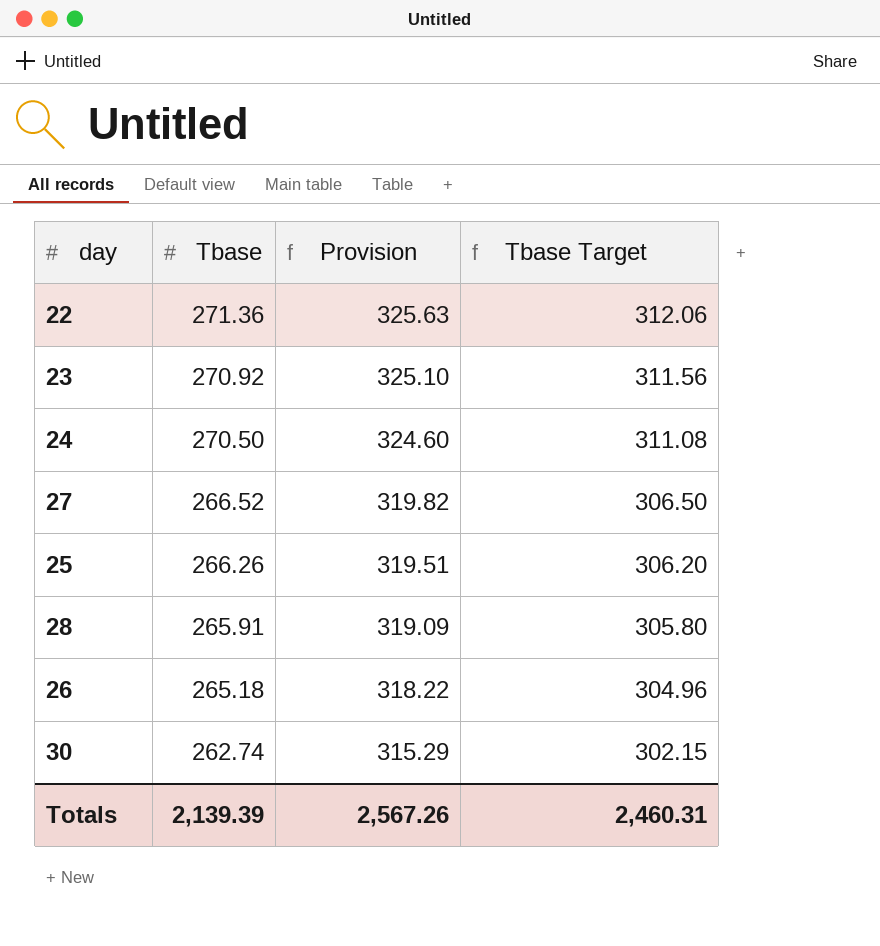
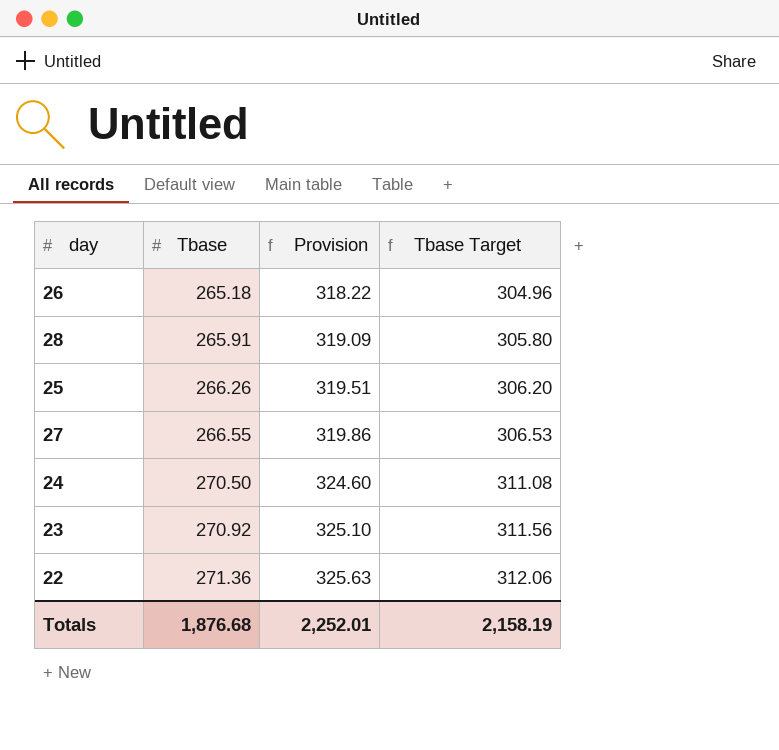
row order: Tbase descending -> Tbase ascending
row 30: 262.74 | 315.29 | 302.15 -> none
27 | Tbase: 266.52 -> 266.55
27 | Provision: 319.82 -> 319.86
27 | Tbase Target: 306.50 -> 306.53
Totals | Tbase: 2,139.39 -> 1,876.68
Totals | Provision: 2,567.26 -> 2,252.01
Totals | Tbase Target: 2,460.31 -> 2,158.19

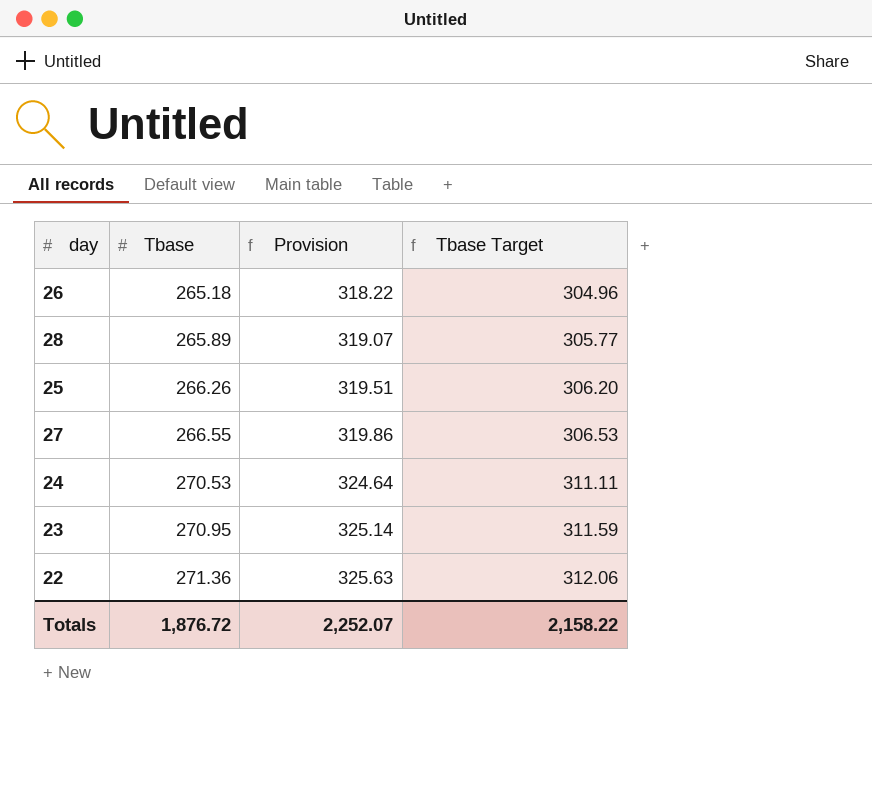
28 | Tbase: 265.91 -> 265.89
28 | Provision: 319.09 -> 319.07
28 | Tbase Target: 305.80 -> 305.77
24 | Tbase: 270.50 -> 270.53
24 | Provision: 324.60 -> 324.64
24 | Tbase Target: 311.08 -> 311.11
23 | Tbase: 270.92 -> 270.95
23 | Provision: 325.10 -> 325.14
23 | Tbase Target: 311.56 -> 311.59
Totals | Tbase: 1,876.68 -> 1,876.72
Totals | Provision: 2,252.01 -> 2,252.07
Totals | Tbase Target: 2,158.19 -> 2,158.22

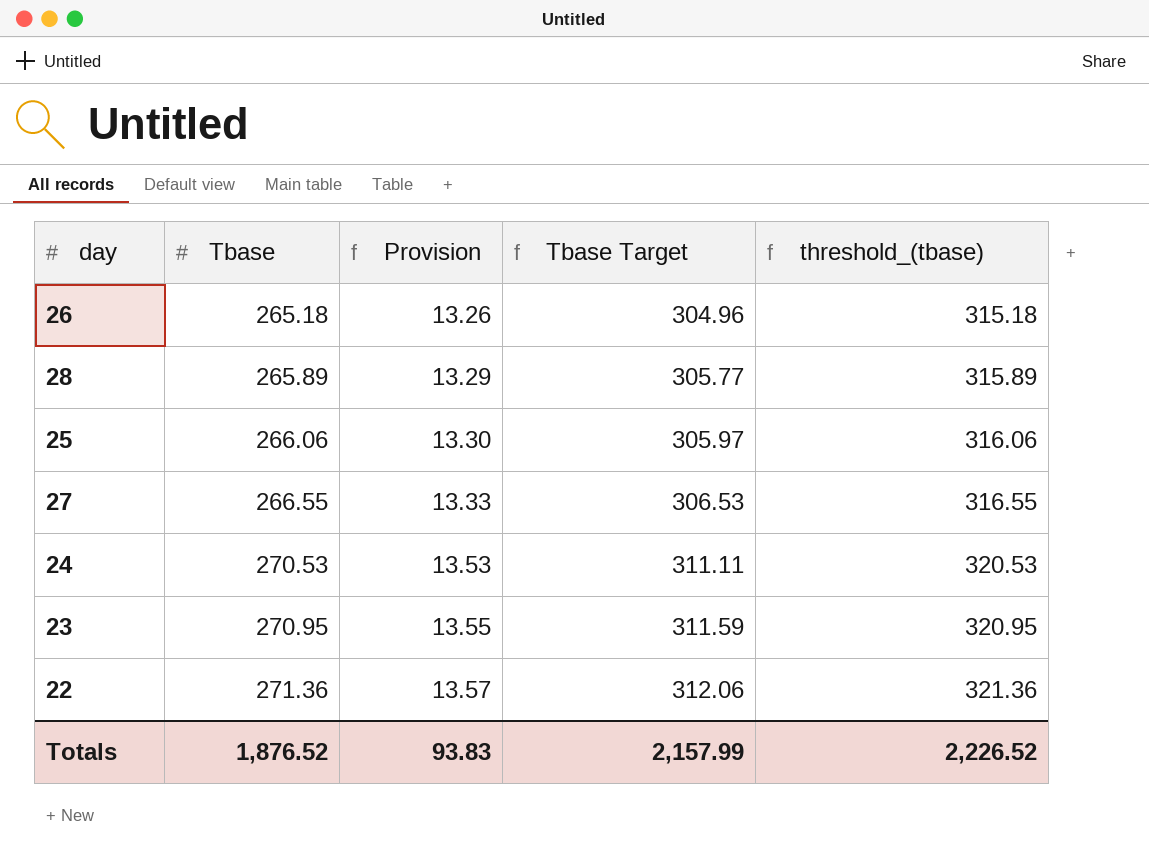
column Provision | formula: [Tbase] * 1.2 -> [Tbase] * 0.05
column threshold_(tbase) | formula: none -> [Tbase] + 50
25 | Tbase: 266.26 -> 266.06
25 | Tbase Target: 306.20 -> 305.97
Totals | Tbase: 1,876.72 -> 1,876.52
Totals | Provision: 2,252.07 -> 93.83
Totals | Tbase Target: 2,158.22 -> 2,157.99

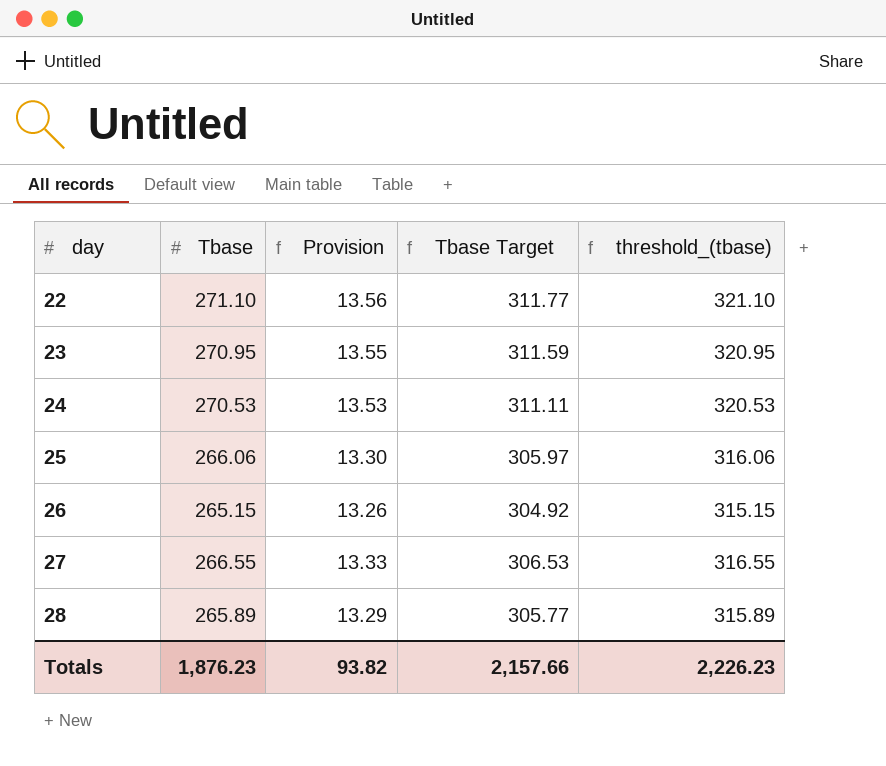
row order: Tbase ascending -> day ascending
22 | Tbase: 271.36 -> 271.10
22 | Provision: 13.57 -> 13.56
22 | Tbase Target: 312.06 -> 311.77
22 | threshold_(tbase): 321.36 -> 321.10
26 | Tbase: 265.18 -> 265.15
26 | Tbase Target: 304.96 -> 304.92
26 | threshold_(tbase): 315.18 -> 315.15
Totals | Tbase: 1,876.52 -> 1,876.23
Totals | Provision: 93.83 -> 93.82
Totals | Tbase Target: 2,157.99 -> 2,157.66
Totals | threshold_(tbase): 2,226.52 -> 2,226.23

